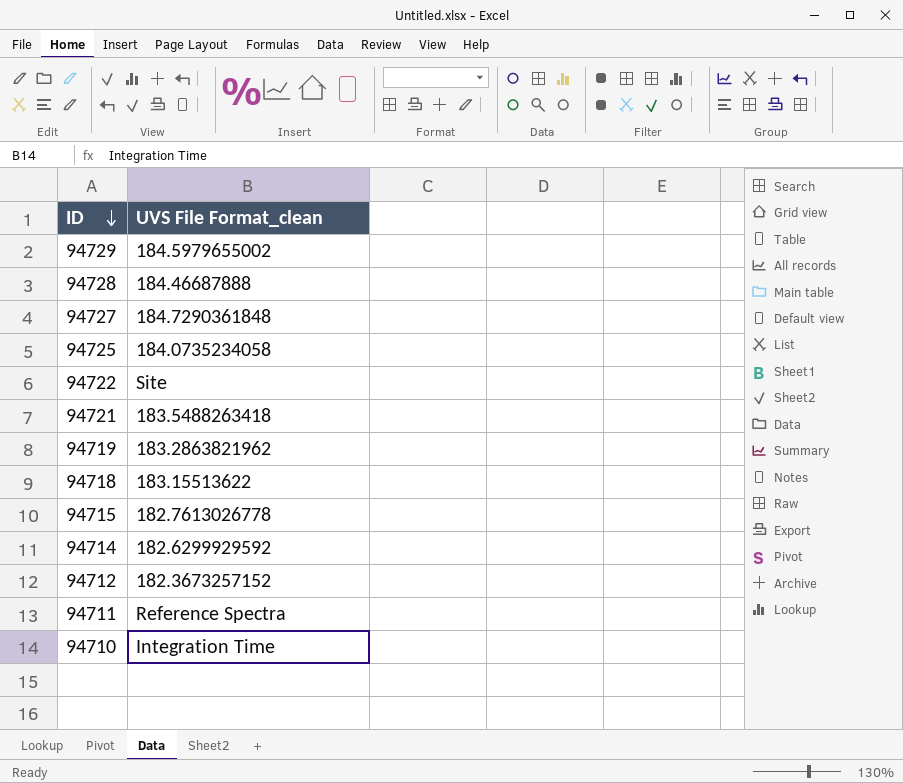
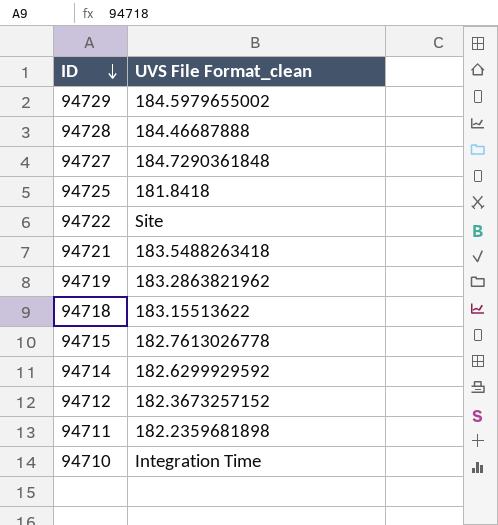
94725 | UVS File Format_clean: 184.0735234058 -> 181.8418
94711 | UVS File Format_clean: Reference Spectra -> 182.2359681898

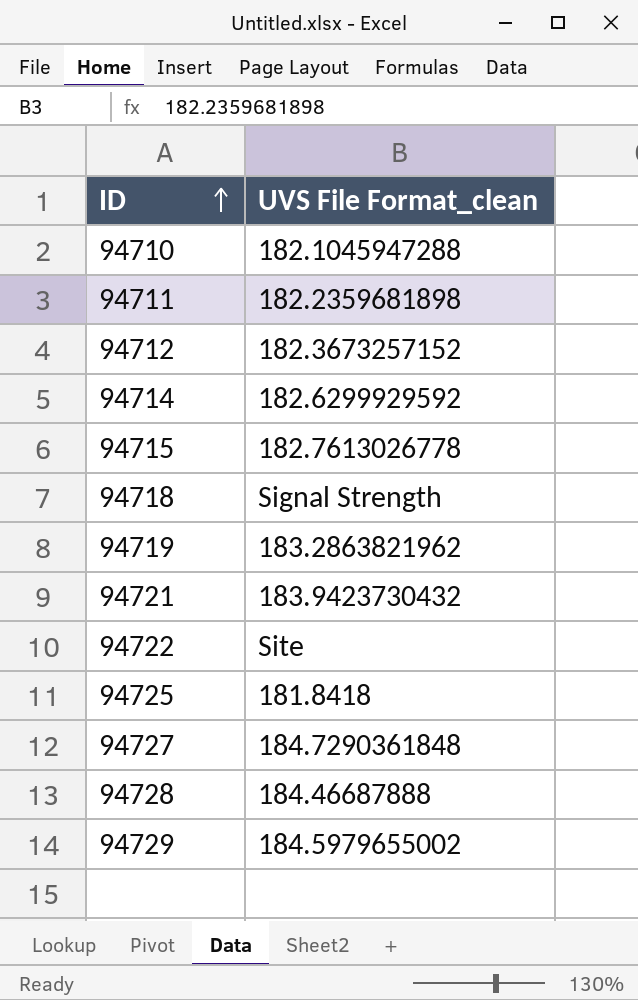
row order: ID descending -> ID ascending
94710 | UVS File Format_clean: Integration Time -> 182.1045947288
94718 | UVS File Format_clean: 183.15513622 -> Signal Strength
94721 | UVS File Format_clean: 183.5488263418 -> 183.9423730432

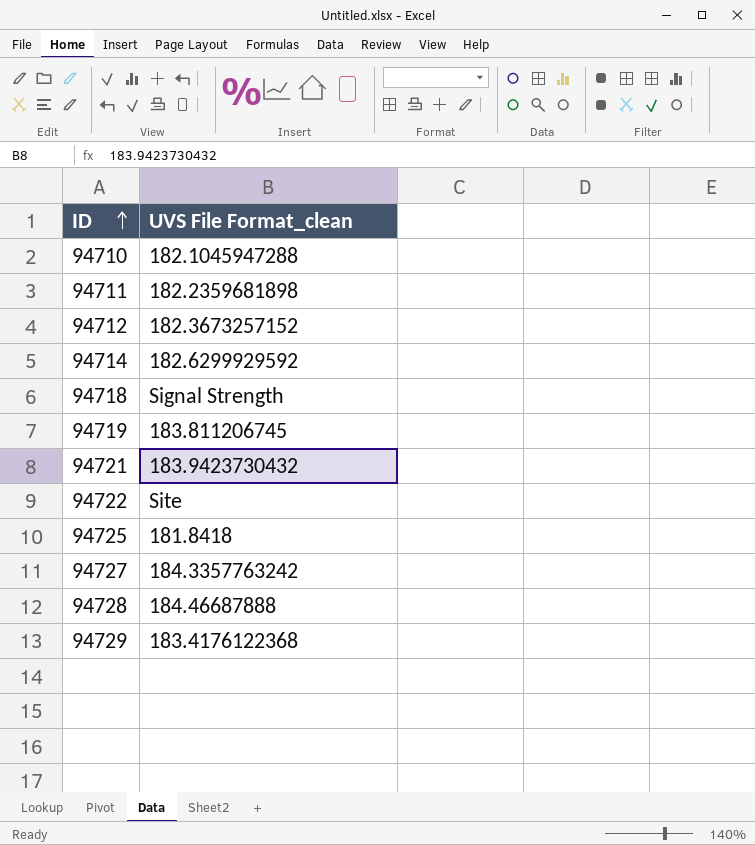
row 94715: 182.7613026778 -> none
94719 | UVS File Format_clean: 183.2863821962 -> 183.811206745
94727 | UVS File Format_clean: 184.7290361848 -> 184.3357763242
94729 | UVS File Format_clean: 184.5979655002 -> 183.4176122368

